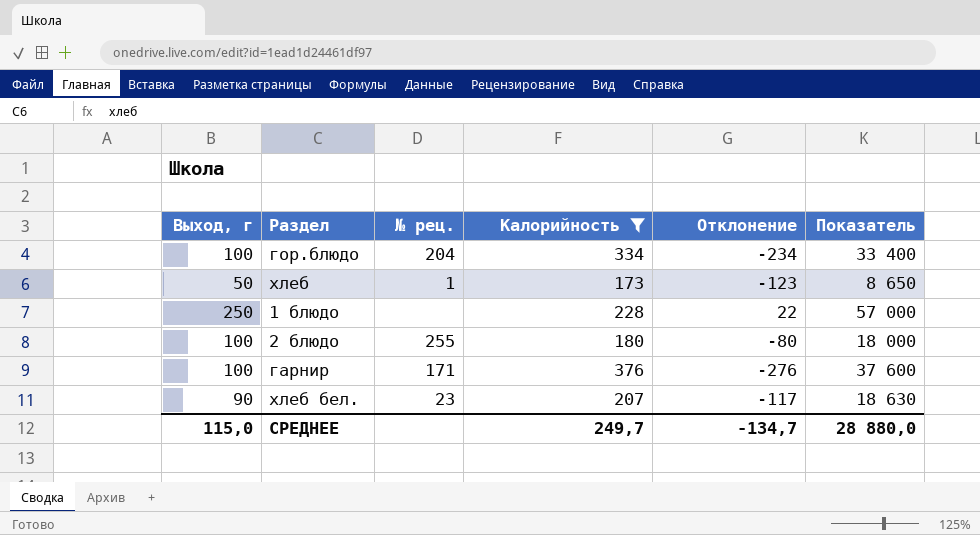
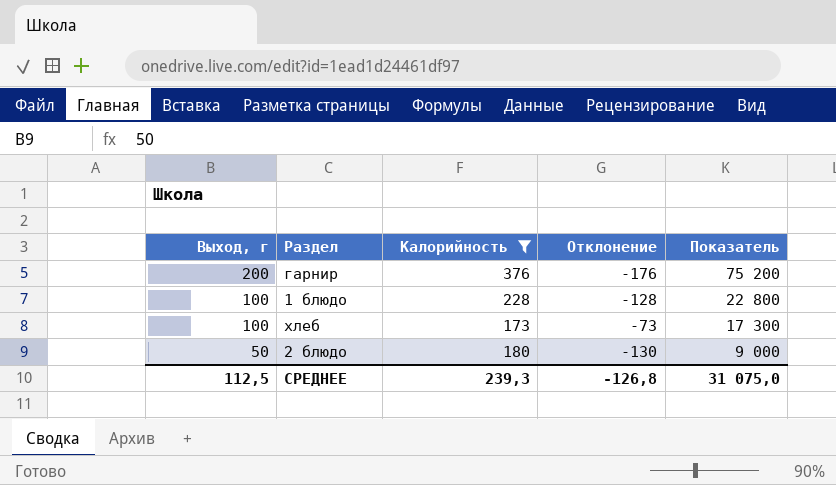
row order: none -> Выход, г descending
column № рец. | position: 3 -> none
row гор.блюдо: 100 | 204 | 334 | -234 | 33 400 -> none
row хлеб бел.: 90 | 23 | 207 | -117 | 18 630 -> none
гарнир | Выход, г: 100 -> 200
гарнир | Отклонение: -276 -> -176
гарнир | Показатель: 37 600 -> 75 200
1 блюдо | Выход, г: 250 -> 100
1 блюдо | Отклонение: 22 -> -128
1 блюдо | Показатель: 57 000 -> 22 800
хлеб | Выход, г: 50 -> 100
хлеб | Отклонение: -123 -> -73
хлеб | Показатель: 8 650 -> 17 300
2 блюдо | Выход, г: 100 -> 50
2 блюдо | Отклонение: -80 -> -130
2 блюдо | Показатель: 18 000 -> 9 000
СРЕДНЕЕ | Выход, г: 115,0 -> 112,5
СРЕДНЕЕ | Калорийность: 249,7 -> 239,3
СРЕДНЕЕ | Отклонение: -134,7 -> -126,8
СРЕДНЕЕ | Показатель: 28 880,0 -> 31 075,0

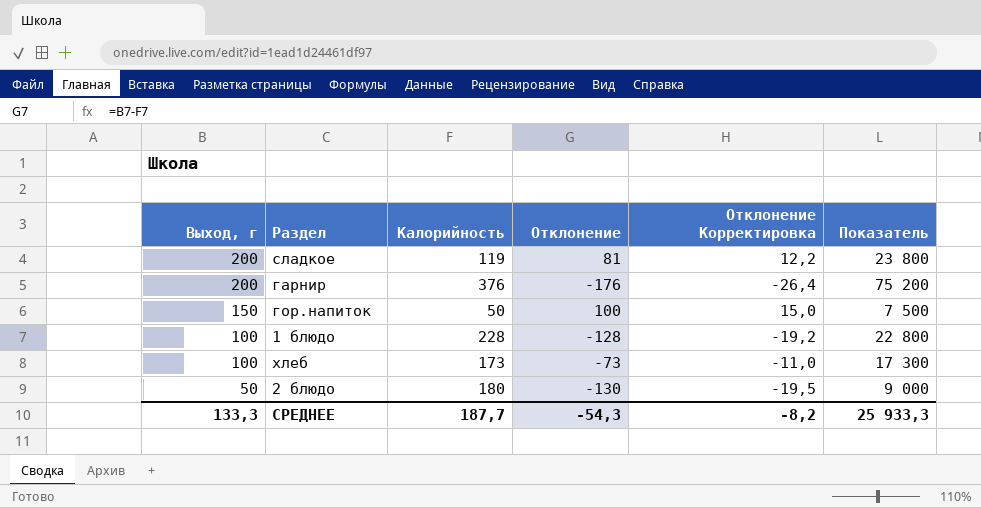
filter: Калорийность >= 173 -> none
column Отклонение Корректировка | formula: none -> [Отклонение] * 0,15
СРЕДНЕЕ | Выход, г: 112,5 -> 133,3
СРЕДНЕЕ | Калорийность: 239,3 -> 187,7
СРЕДНЕЕ | Отклонение: -126,8 -> -54,3
СРЕДНЕЕ | Показатель: 31 075,0 -> 25 933,3

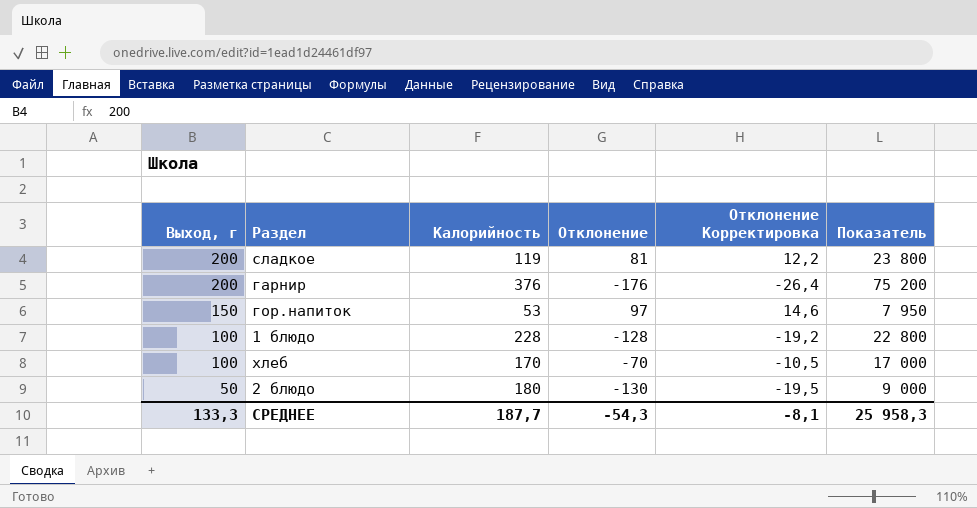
гор.напиток | Калорийность: 50 -> 53
гор.напиток | Отклонение: 100 -> 97
гор.напиток | Отклонение Корректировка: 15,0 -> 14,6
гор.напиток | Показатель: 7 500 -> 7 950
хлеб | Калорийность: 173 -> 170
хлеб | Отклонение: -73 -> -70
хлеб | Отклонение Корректировка: -11,0 -> -10,5
хлеб | Показатель: 17 300 -> 17 000
СРЕДНЕЕ | Отклонение Корректировка: -8,2 -> -8,1
СРЕДНЕЕ | Показатель: 25 933,3 -> 25 958,3

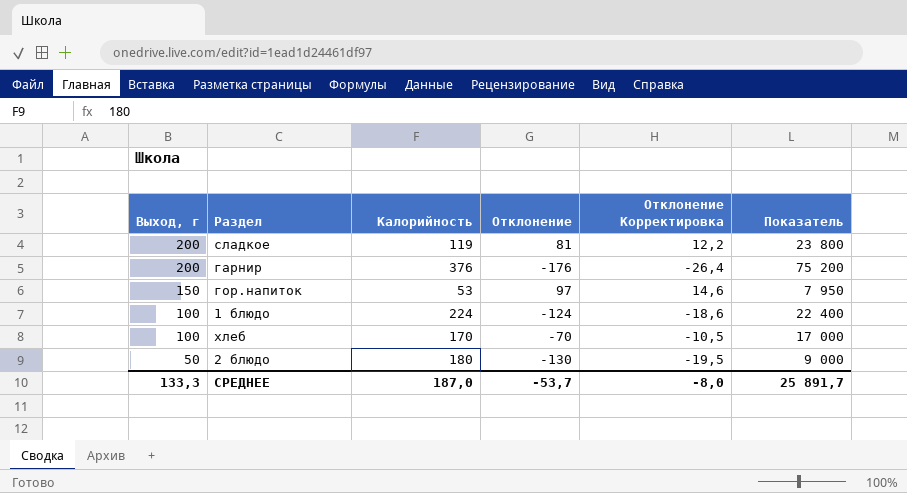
1 блюдо | Калорийность: 228 -> 224
1 блюдо | Отклонение: -128 -> -124
1 блюдо | Отклонение Корректировка: -19,2 -> -18,6
1 блюдо | Показатель: 22 800 -> 22 400
СРЕДНЕЕ | Калорийность: 187,7 -> 187,0
СРЕДНЕЕ | Отклонение: -54,3 -> -53,7
СРЕДНЕЕ | Отклонение Корректировка: -8,1 -> -8,0
СРЕДНЕЕ | Показатель: 25 958,3 -> 25 891,7

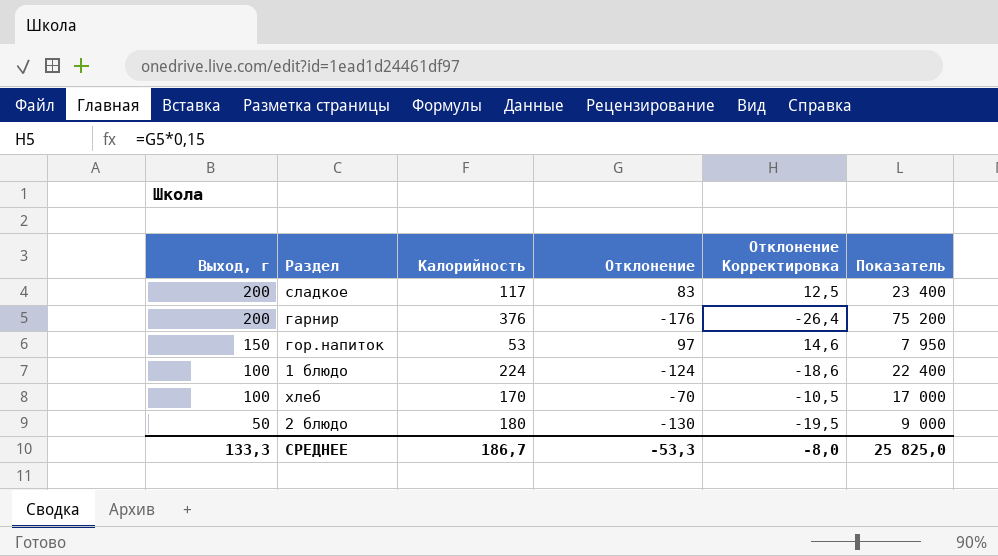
сладкое | Калорийность: 119 -> 117
сладкое | Отклонение: 81 -> 83
сладкое | Отклонение Корректировка: 12,2 -> 12,5
сладкое | Показатель: 23 800 -> 23 400
СРЕДНЕЕ | Калорийность: 187,0 -> 186,7
СРЕДНЕЕ | Отклонение: -53,7 -> -53,3
СРЕДНЕЕ | Показатель: 25 891,7 -> 25 825,0

